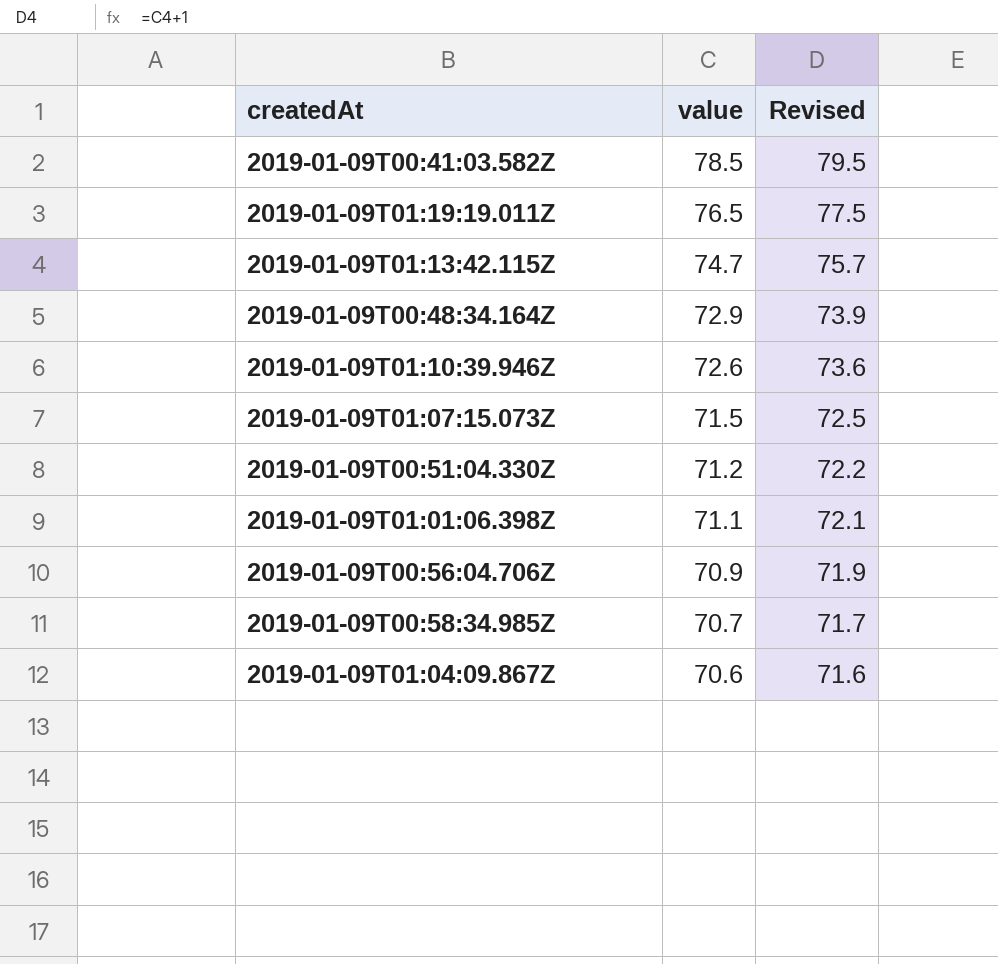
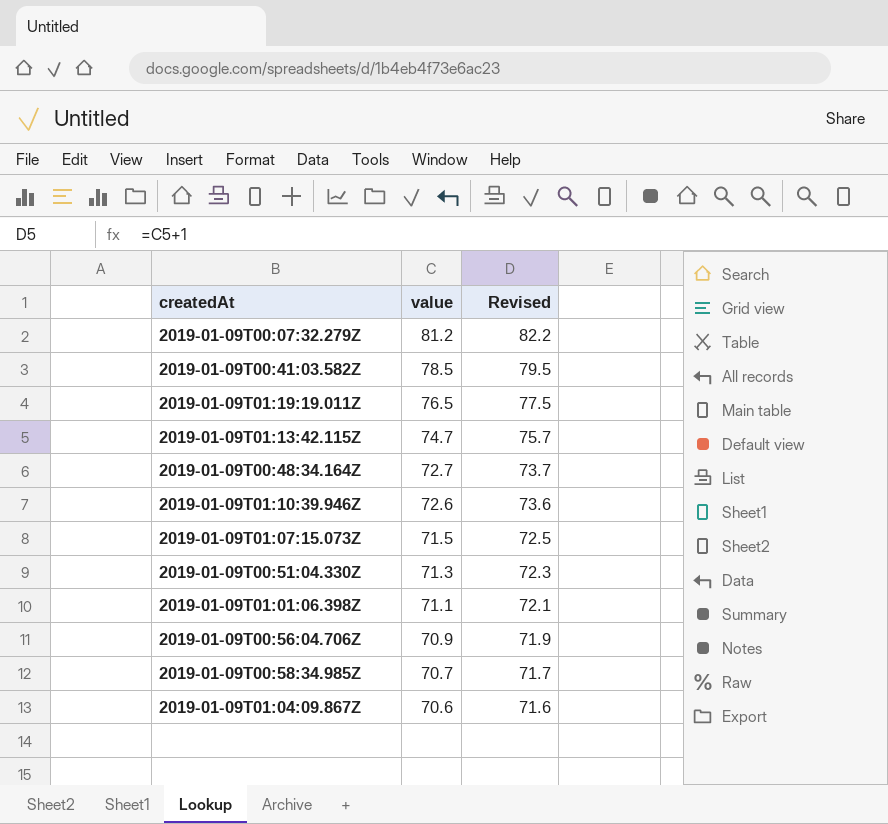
row 2019-01-09T00:07:32.279Z: none -> 81.2 | 82.2
2019-01-09T00:48:34.164Z | value: 72.9 -> 72.7
2019-01-09T00:48:34.164Z | Revised: 73.9 -> 73.7
2019-01-09T00:51:04.330Z | value: 71.2 -> 71.3
2019-01-09T00:51:04.330Z | Revised: 72.2 -> 72.3

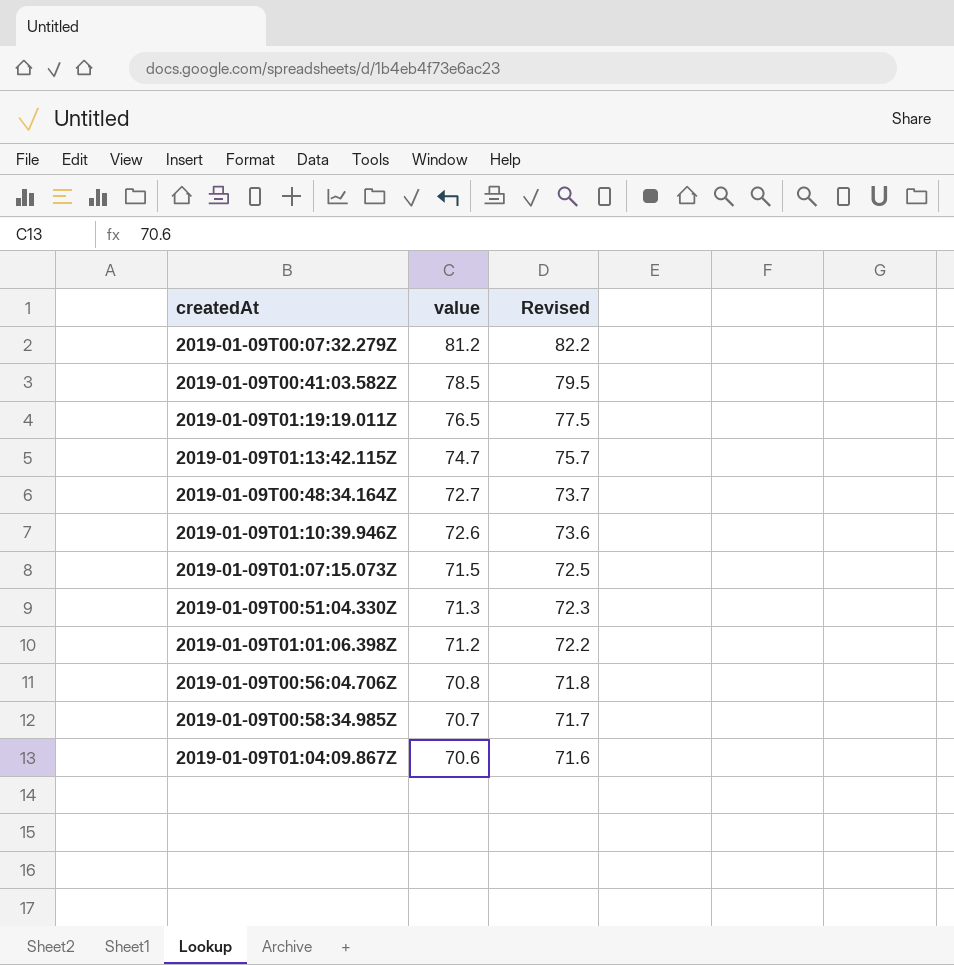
2019-01-09T01:01:06.398Z | value: 71.1 -> 71.2
2019-01-09T01:01:06.398Z | Revised: 72.1 -> 72.2
2019-01-09T00:56:04.706Z | value: 70.9 -> 70.8
2019-01-09T00:56:04.706Z | Revised: 71.9 -> 71.8

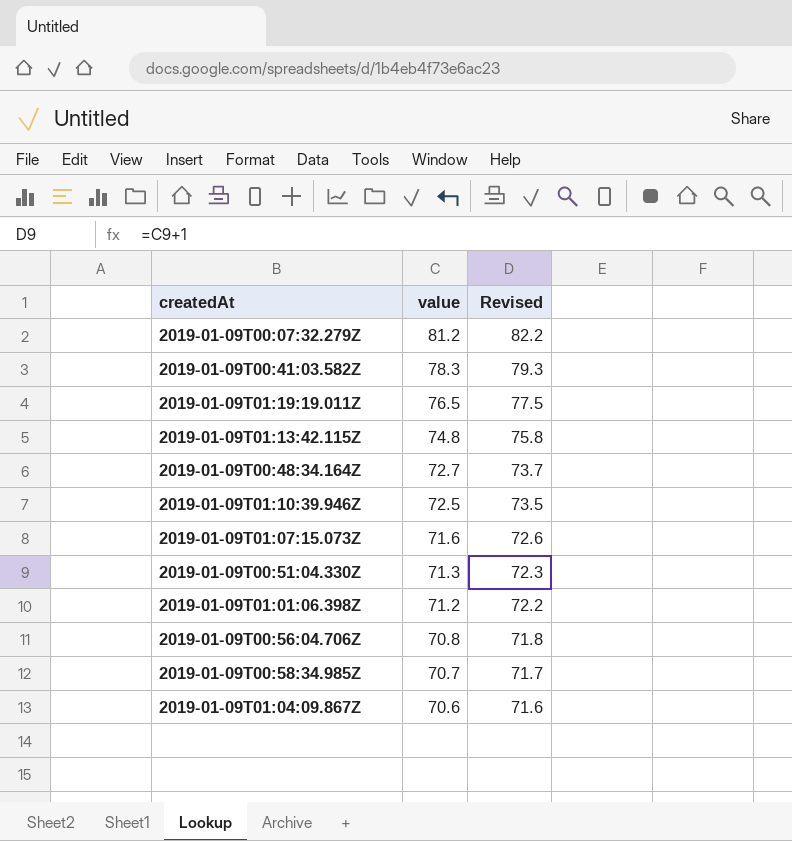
2019-01-09T00:41:03.582Z | value: 78.5 -> 78.3
2019-01-09T00:41:03.582Z | Revised: 79.5 -> 79.3
2019-01-09T01:13:42.115Z | value: 74.7 -> 74.8
2019-01-09T01:13:42.115Z | Revised: 75.7 -> 75.8
2019-01-09T01:10:39.946Z | value: 72.6 -> 72.5
2019-01-09T01:10:39.946Z | Revised: 73.6 -> 73.5
2019-01-09T01:07:15.073Z | value: 71.5 -> 71.6
2019-01-09T01:07:15.073Z | Revised: 72.5 -> 72.6

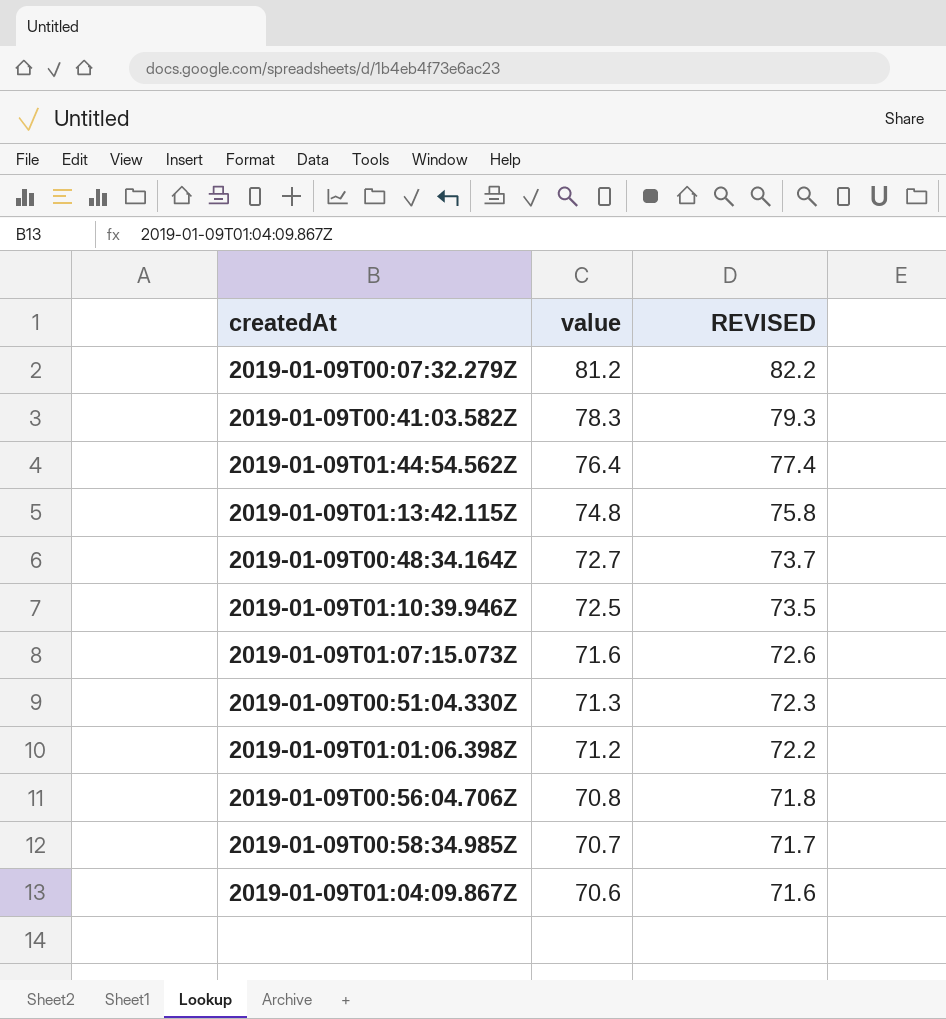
column name: Revised -> REVISED
row 2019-01-09T01:19:19.011Z: 76.5 | 77.5 -> none
row 2019-01-09T01:44:54.562Z: none -> 76.4 | 77.4

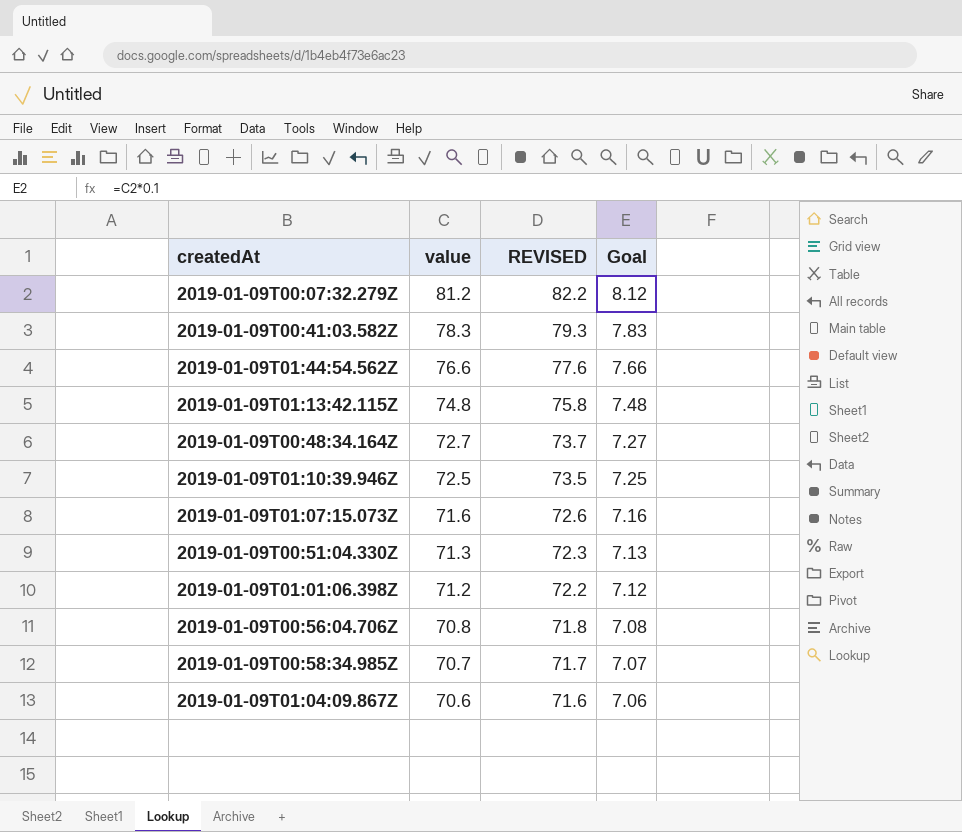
column Goal | formula: none -> [value] * 0.1
2019-01-09T01:44:54.562Z | value: 76.4 -> 76.6
2019-01-09T01:44:54.562Z | REVISED: 77.4 -> 77.6

